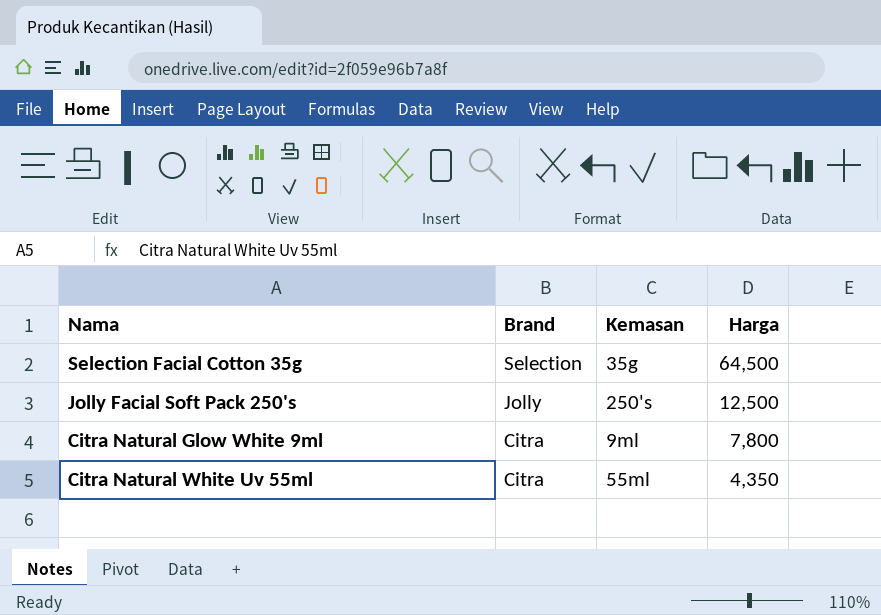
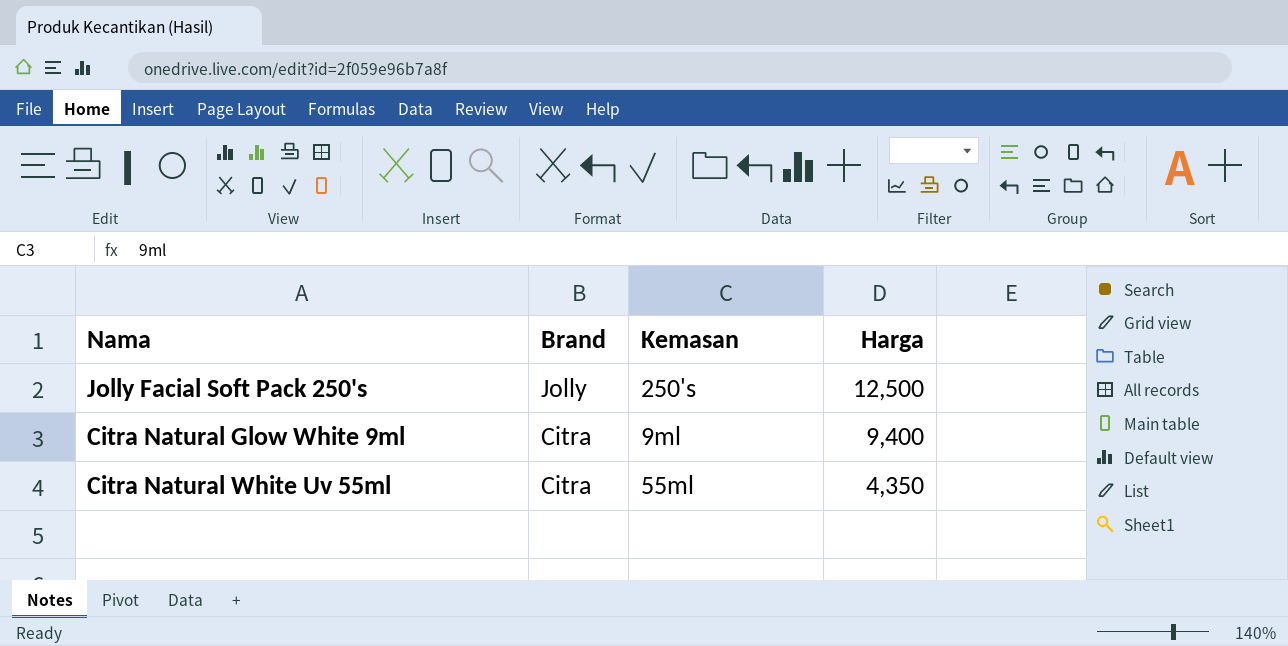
row Selection Facial Cotton 35g: Selection | 35g | 64,500 -> none
Citra Natural Glow White 9ml | Harga: 7,800 -> 9,400

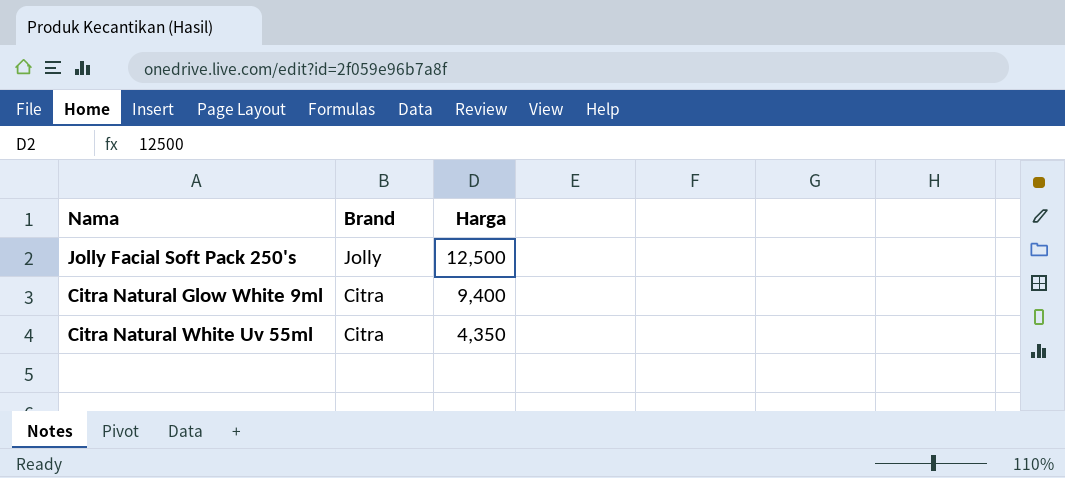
column Kemasan | position: 3 -> none

